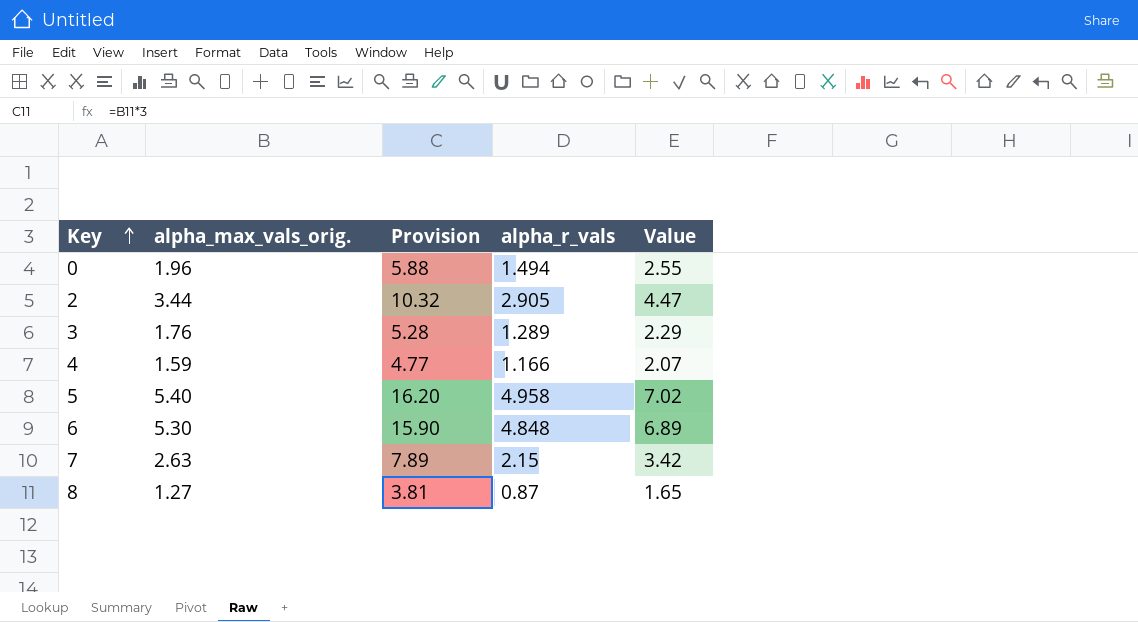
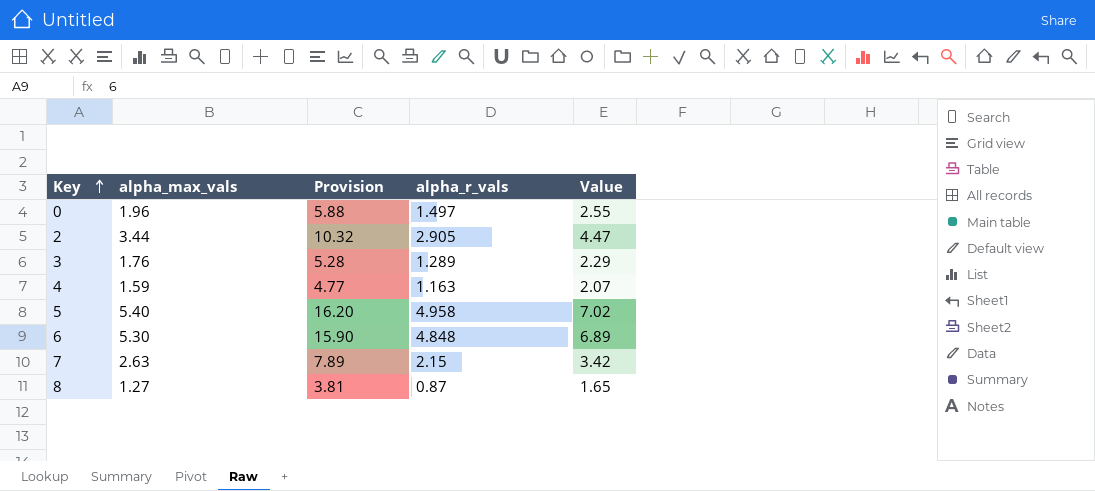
column name: alpha_max_vals_orig. -> alpha_max_vals
0 | alpha_r_vals: 1.494 -> 1.497
4 | alpha_r_vals: 1.166 -> 1.163

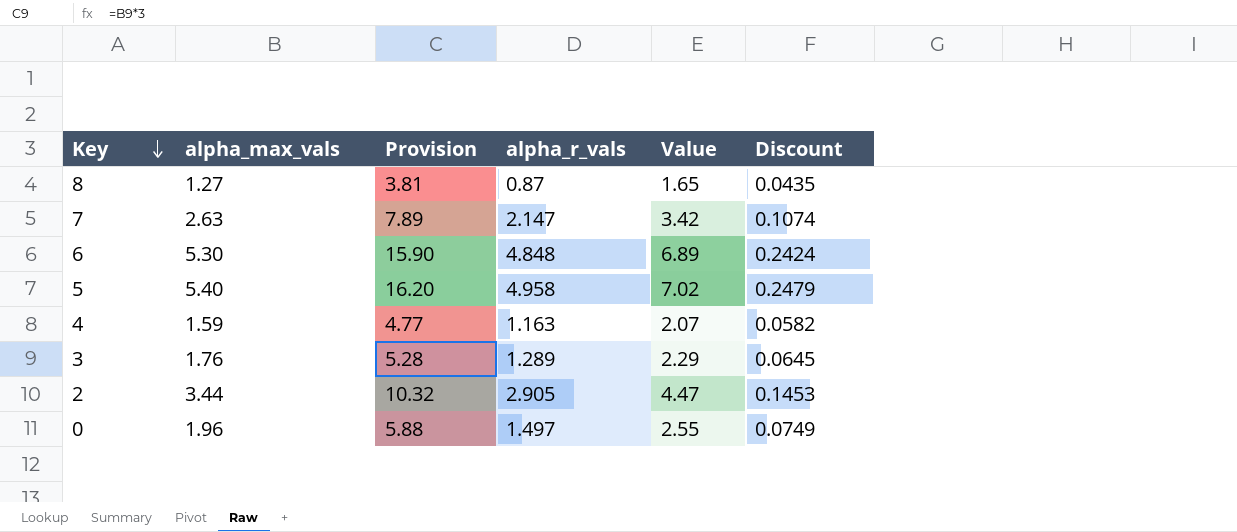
row order: Key ascending -> Key descending
column Discount | formula: none -> [alpha_r_vals] * 0.05
7 | alpha_r_vals: 2.15 -> 2.147

